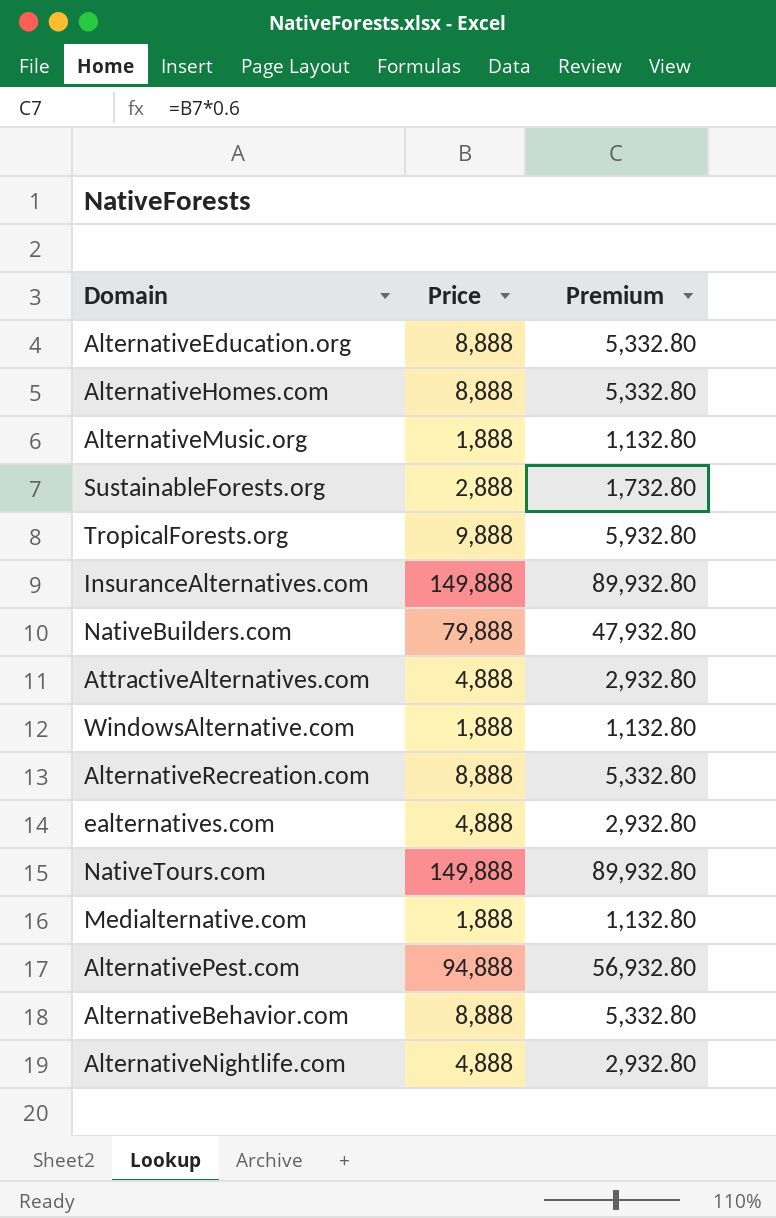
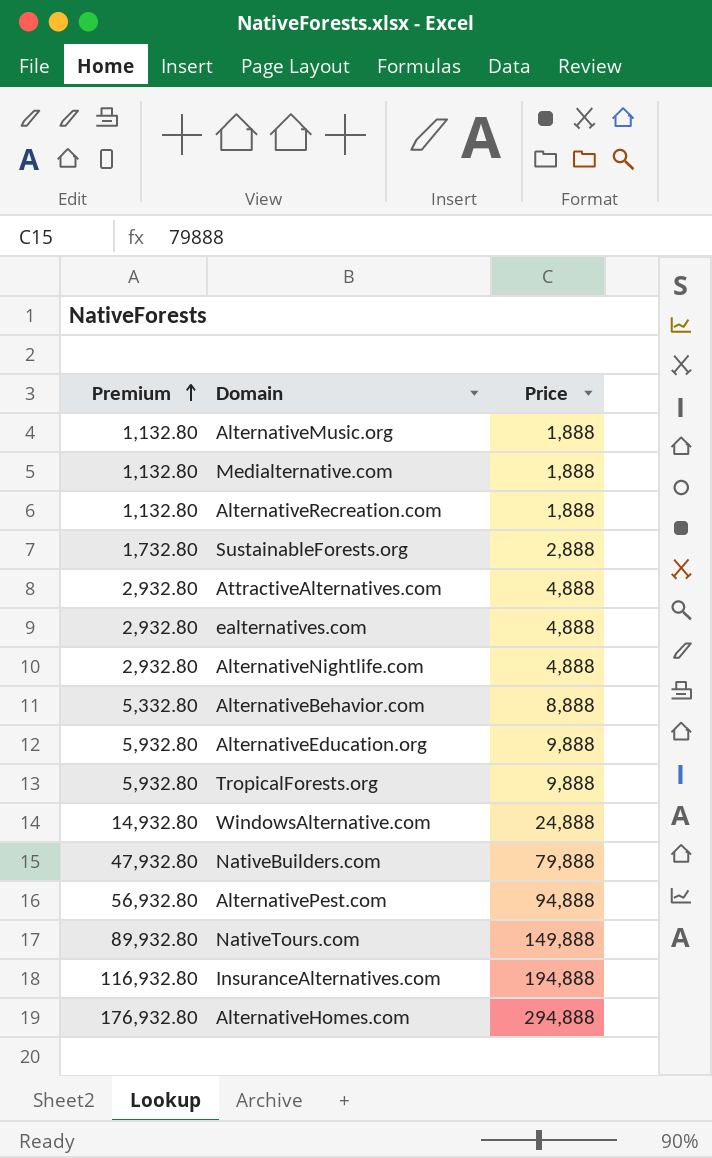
row order: none -> Premium ascending
column Premium | position: 3 -> 1
AlternativeRecreation.com | Premium: 5,332.80 -> 1,132.80
AlternativeRecreation.com | Price: 8,888 -> 1,888
AlternativeEducation.org | Premium: 5,332.80 -> 5,932.80
AlternativeEducation.org | Price: 8,888 -> 9,888
WindowsAlternative.com | Premium: 1,132.80 -> 14,932.80
WindowsAlternative.com | Price: 1,888 -> 24,888
InsuranceAlternatives.com | Premium: 89,932.80 -> 116,932.80
InsuranceAlternatives.com | Price: 149,888 -> 194,888
AlternativeHomes.com | Premium: 5,332.80 -> 176,932.80
AlternativeHomes.com | Price: 8,888 -> 294,888

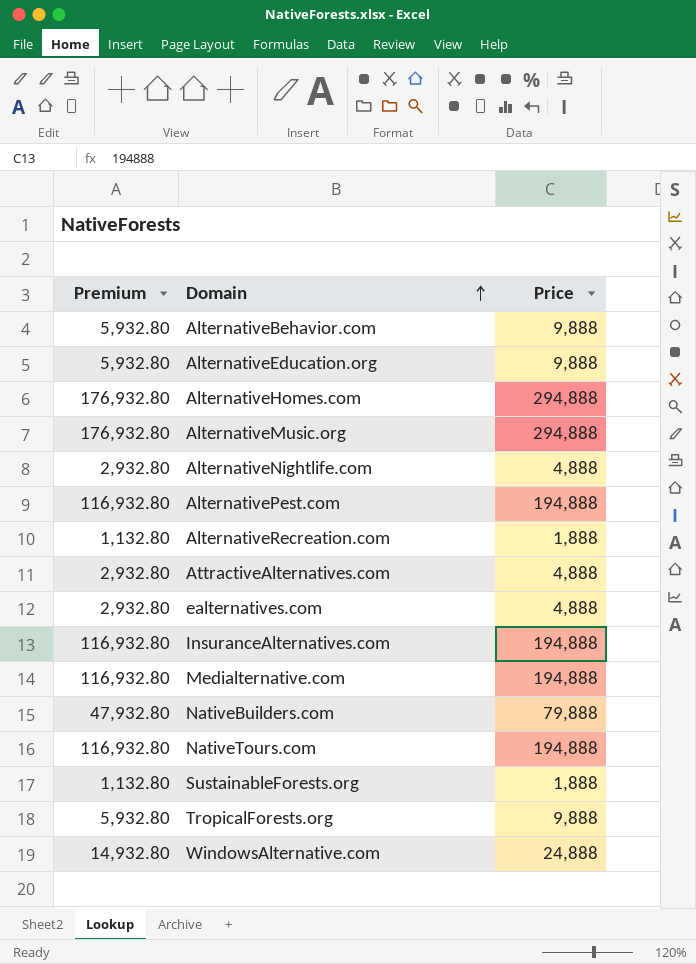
row order: Premium ascending -> Domain ascending
AlternativeBehavior.com | Premium: 5,332.80 -> 5,932.80
AlternativeBehavior.com | Price: 8,888 -> 9,888
AlternativeMusic.org | Premium: 1,132.80 -> 176,932.80
AlternativeMusic.org | Price: 1,888 -> 294,888
AlternativePest.com | Premium: 56,932.80 -> 116,932.80
AlternativePest.com | Price: 94,888 -> 194,888
Medialternative.com | Premium: 1,132.80 -> 116,932.80
Medialternative.com | Price: 1,888 -> 194,888
NativeTours.com | Premium: 89,932.80 -> 116,932.80
NativeTours.com | Price: 149,888 -> 194,888
SustainableForests.org | Premium: 1,732.80 -> 1,132.80
SustainableForests.org | Price: 2,888 -> 1,888

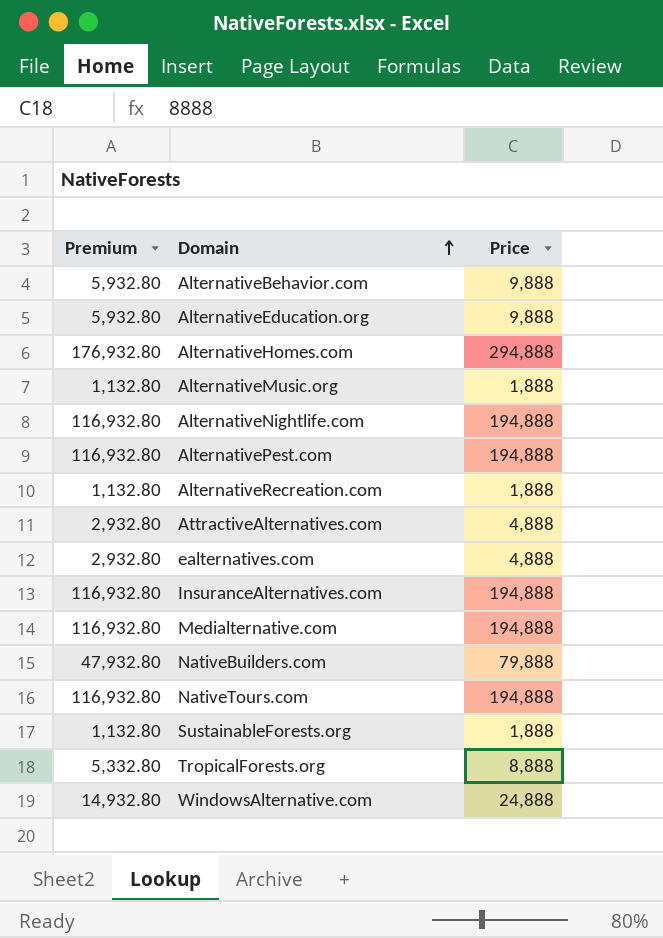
AlternativeMusic.org | Premium: 176,932.80 -> 1,132.80
AlternativeMusic.org | Price: 294,888 -> 1,888
AlternativeNightlife.com | Premium: 2,932.80 -> 116,932.80
AlternativeNightlife.com | Price: 4,888 -> 194,888
TropicalForests.org | Premium: 5,932.80 -> 5,332.80
TropicalForests.org | Price: 9,888 -> 8,888

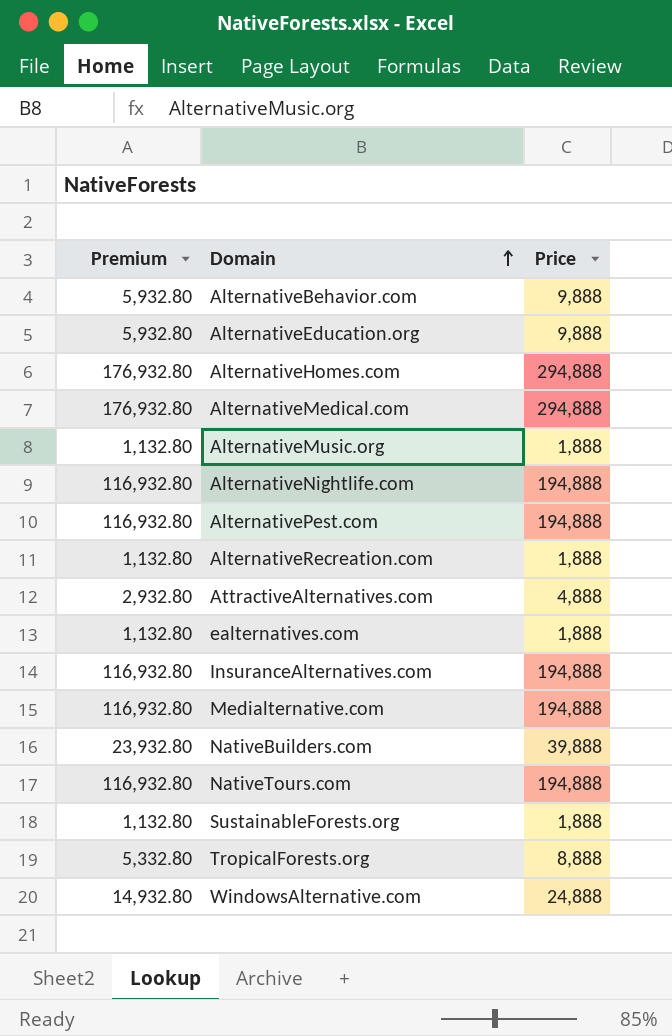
row AlternativeMedical.com: none -> 176,932.80 | 294,888
ealternatives.com | Premium: 2,932.80 -> 1,132.80
ealternatives.com | Price: 4,888 -> 1,888
NativeBuilders.com | Premium: 47,932.80 -> 23,932.80
NativeBuilders.com | Price: 79,888 -> 39,888

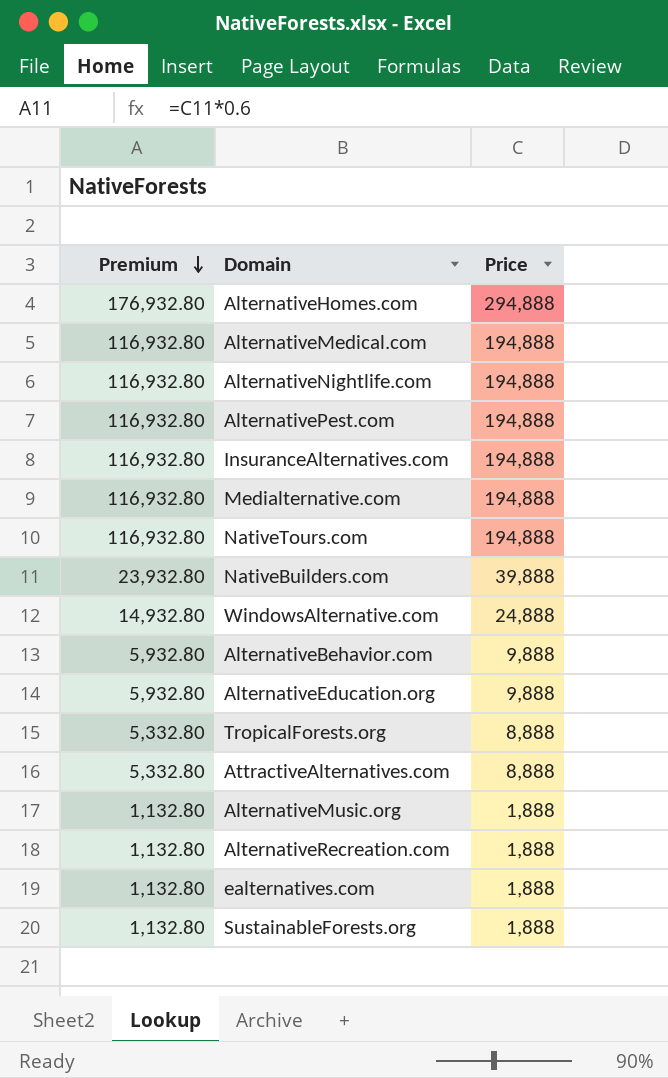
row order: Domain ascending -> Premium descending
AlternativeMedical.com | Premium: 176,932.80 -> 116,932.80
AlternativeMedical.com | Price: 294,888 -> 194,888
AttractiveAlternatives.com | Premium: 2,932.80 -> 5,332.80
AttractiveAlternatives.com | Price: 4,888 -> 8,888

